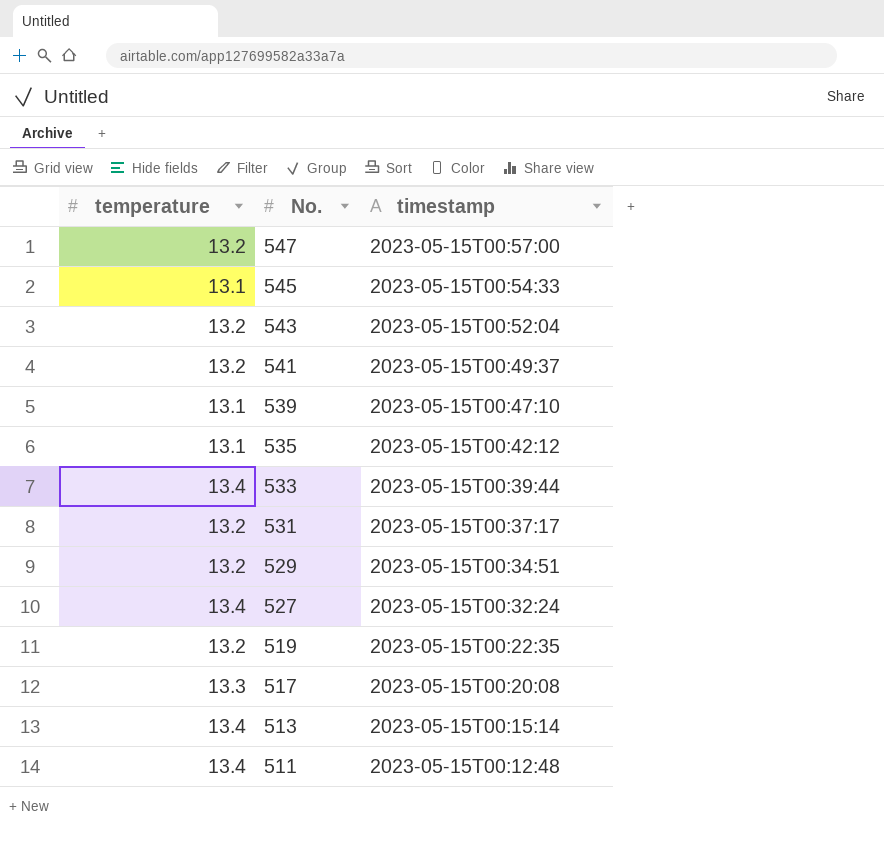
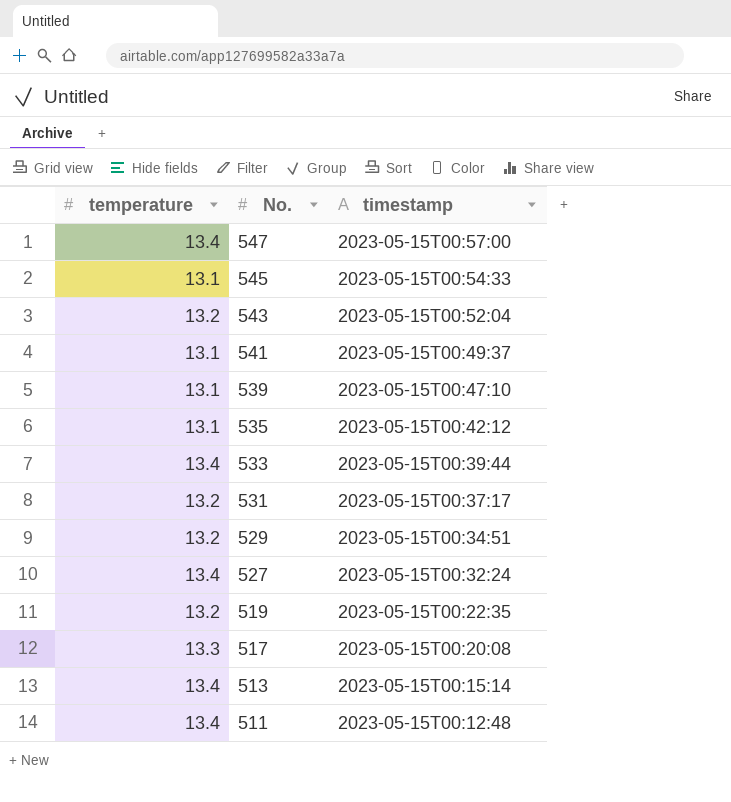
547 | temperature: 13.2 -> 13.4
541 | temperature: 13.2 -> 13.1

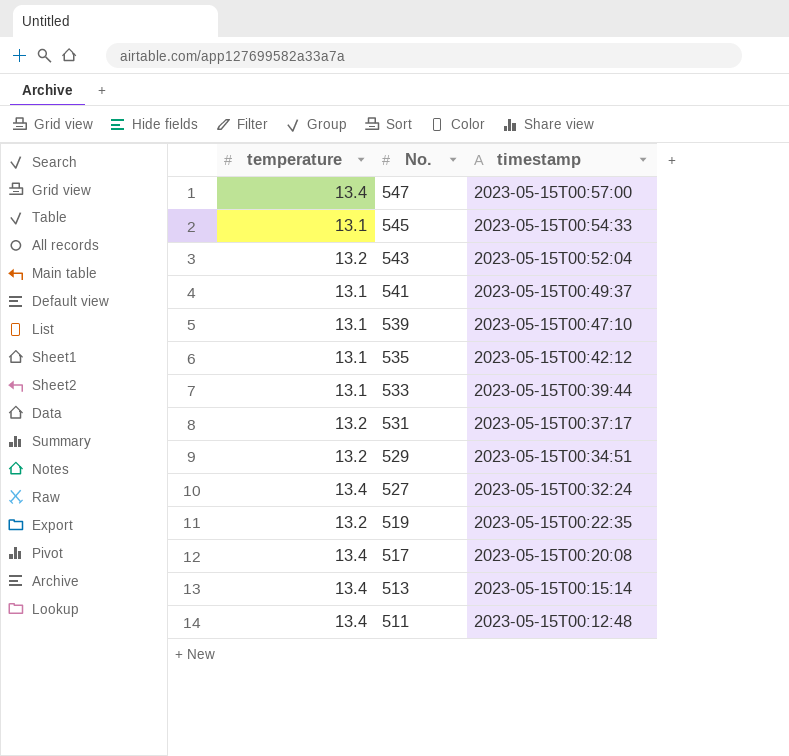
533 | temperature: 13.4 -> 13.1
517 | temperature: 13.3 -> 13.4

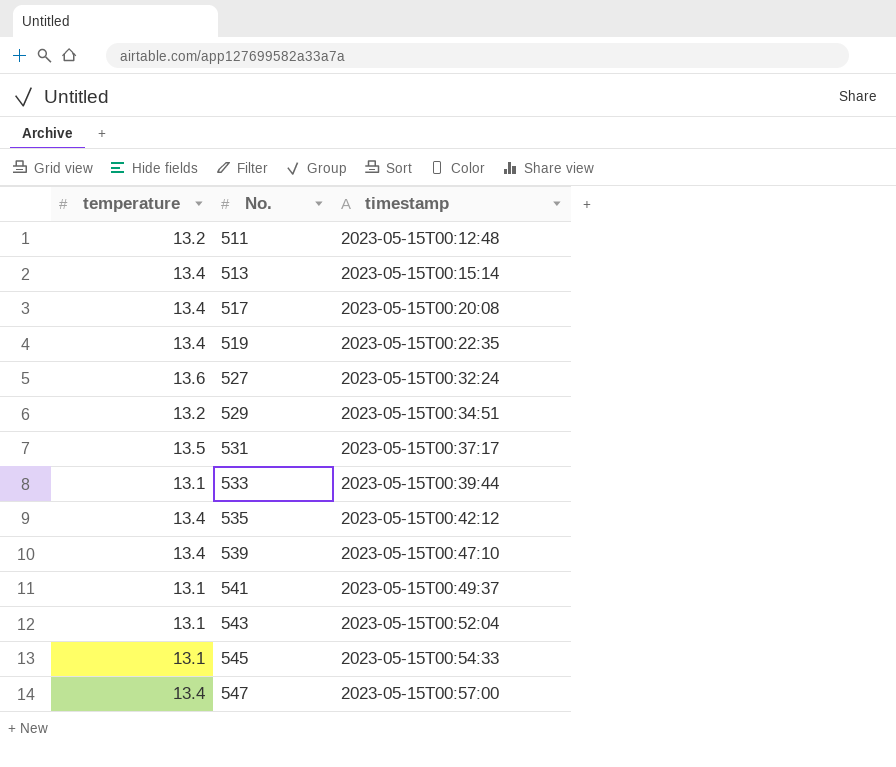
row order: No. descending -> No. ascending
511 | temperature: 13.4 -> 13.2
519 | temperature: 13.2 -> 13.4
527 | temperature: 13.4 -> 13.6
531 | temperature: 13.2 -> 13.5
535 | temperature: 13.1 -> 13.4
539 | temperature: 13.1 -> 13.4
543 | temperature: 13.2 -> 13.1

